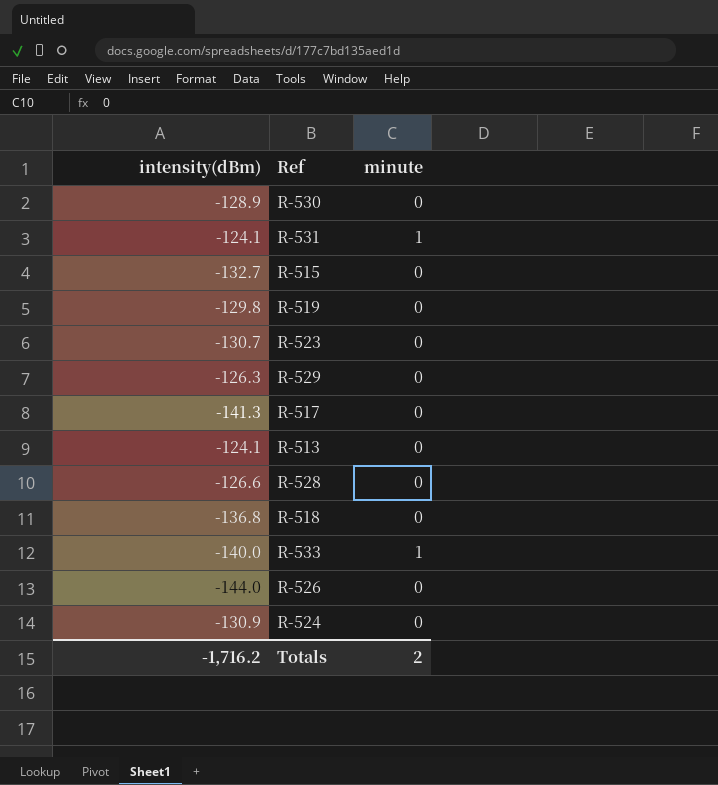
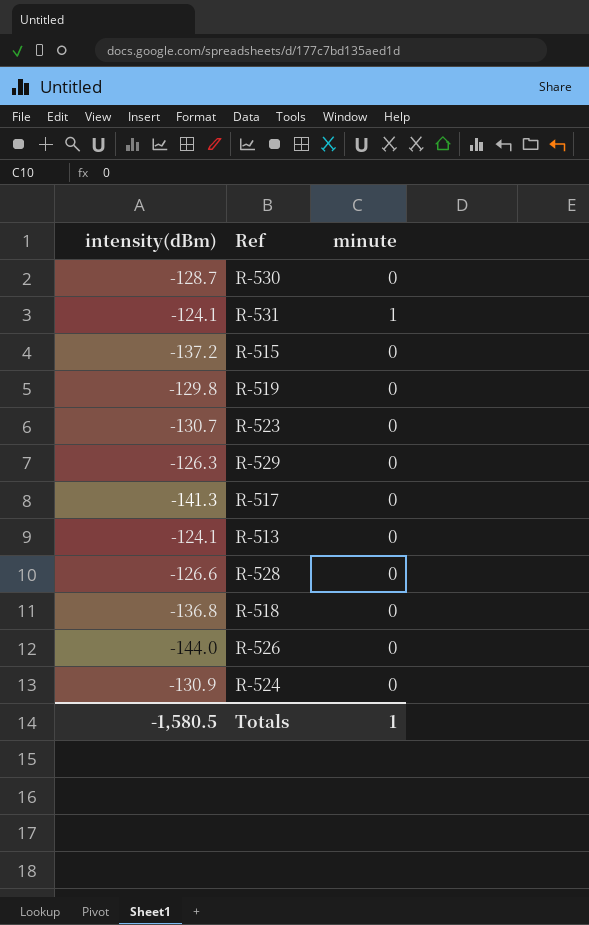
row R-533: -140.0 | 1 -> none
R-530 | intensity(dBm): -128.9 -> -128.7
R-515 | intensity(dBm): -132.7 -> -137.2
Totals | intensity(dBm): -1,716.2 -> -1,580.5
Totals | minute: 2 -> 1

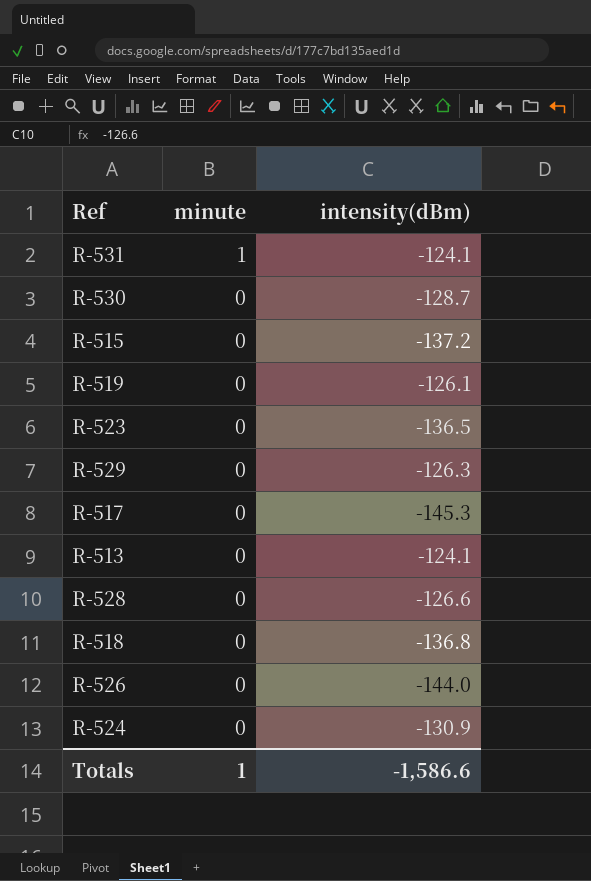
row order: none -> minute descending
column intensity(dBm) | position: 1 -> 3
R-519 | intensity(dBm): -129.8 -> -126.1
R-523 | intensity(dBm): -130.7 -> -136.5
R-517 | intensity(dBm): -141.3 -> -145.3
Totals | intensity(dBm): -1,580.5 -> -1,586.6

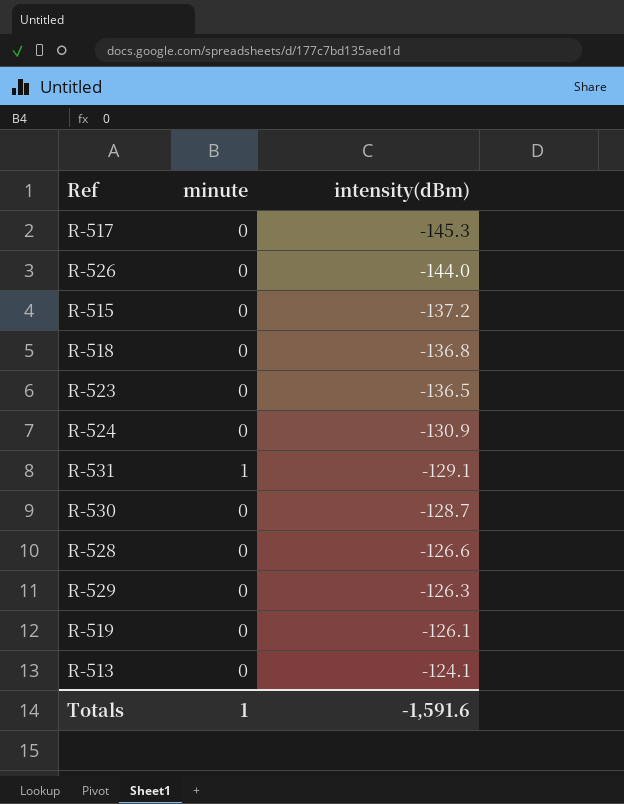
row order: minute descending -> intensity(dBm) ascending
R-531 | intensity(dBm): -124.1 -> -129.1
Totals | intensity(dBm): -1,586.6 -> -1,591.6

